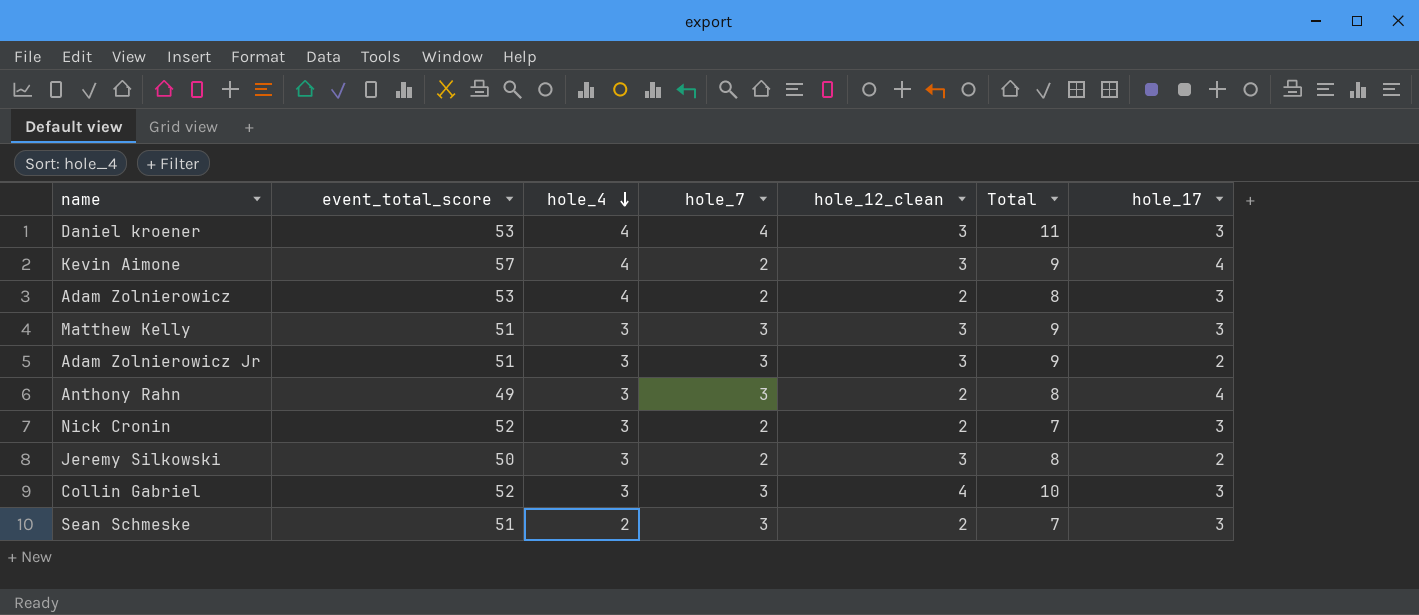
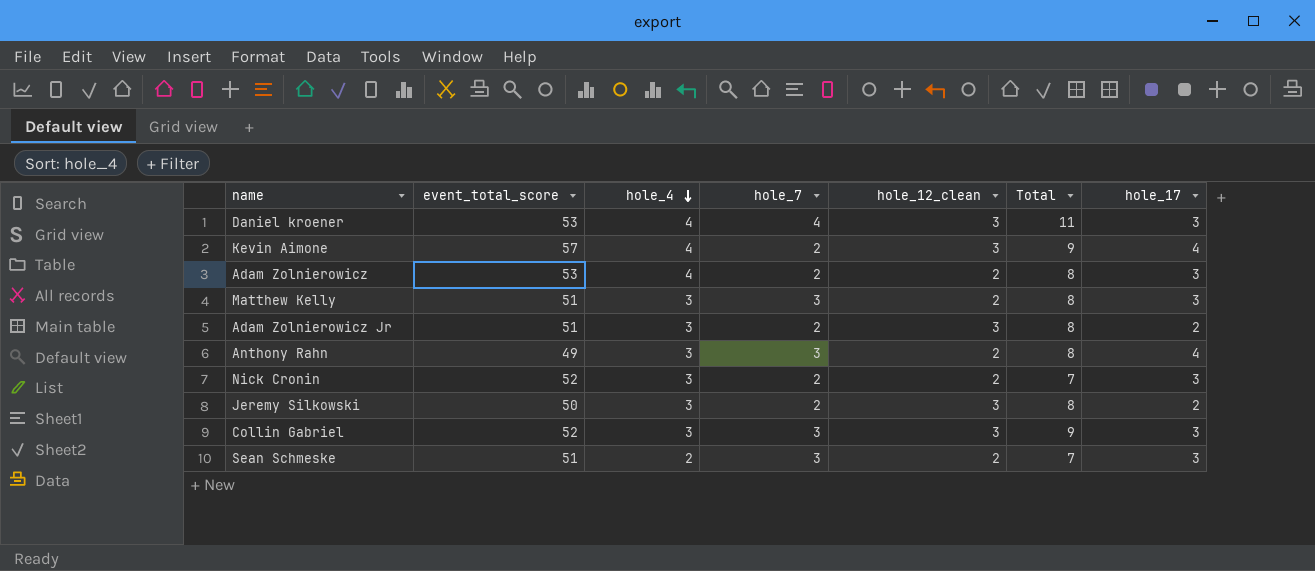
Matthew Kelly | hole_12_clean: 3 -> 2
Matthew Kelly | Total: 9 -> 8
Adam Zolnierowicz Jr | hole_7: 3 -> 2
Adam Zolnierowicz Jr | Total: 9 -> 8
Collin Gabriel | hole_12_clean: 4 -> 3
Collin Gabriel | Total: 10 -> 9

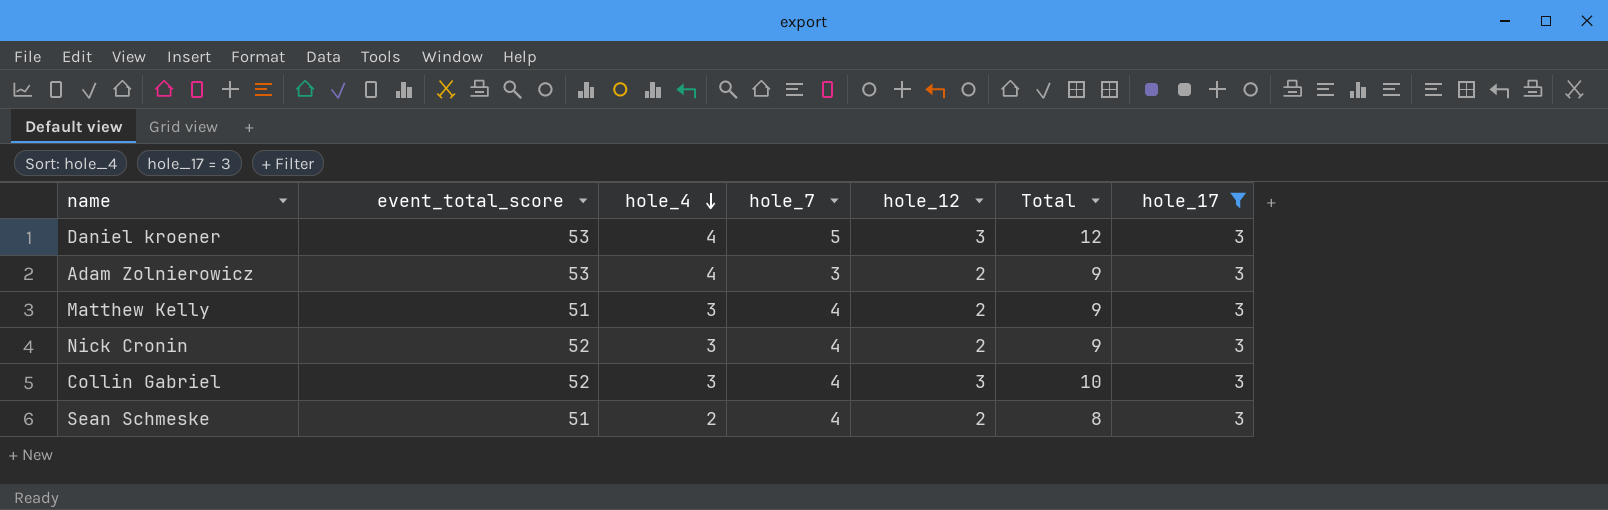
filter: none -> hole_17 = 3
column name: hole_12_clean -> hole_12
Daniel kroener | hole_7: 4 -> 5
Daniel kroener | Total: 11 -> 12
Adam Zolnierowicz | hole_7: 2 -> 3
Adam Zolnierowicz | Total: 8 -> 9
Matthew Kelly | hole_7: 3 -> 4
Matthew Kelly | Total: 8 -> 9
Nick Cronin | hole_7: 2 -> 4
Nick Cronin | Total: 7 -> 9
Collin Gabriel | hole_7: 3 -> 4
Collin Gabriel | Total: 9 -> 10
Sean Schmeske | hole_7: 3 -> 4
Sean Schmeske | Total: 7 -> 8

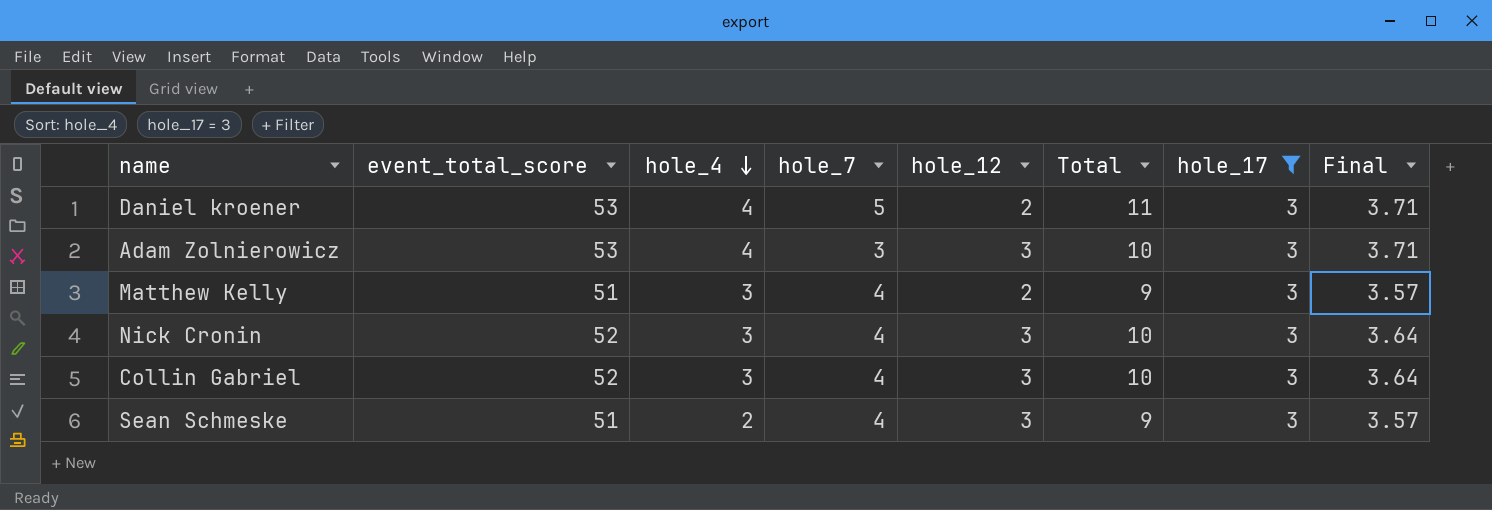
column Final | formula: none -> [event_total_score] * 0.07
Daniel kroener | hole_12: 3 -> 2
Daniel kroener | Total: 12 -> 11
Adam Zolnierowicz | hole_12: 2 -> 3
Adam Zolnierowicz | Total: 9 -> 10
Nick Cronin | hole_12: 2 -> 3
Nick Cronin | Total: 9 -> 10
Sean Schmeske | hole_12: 2 -> 3
Sean Schmeske | Total: 8 -> 9

